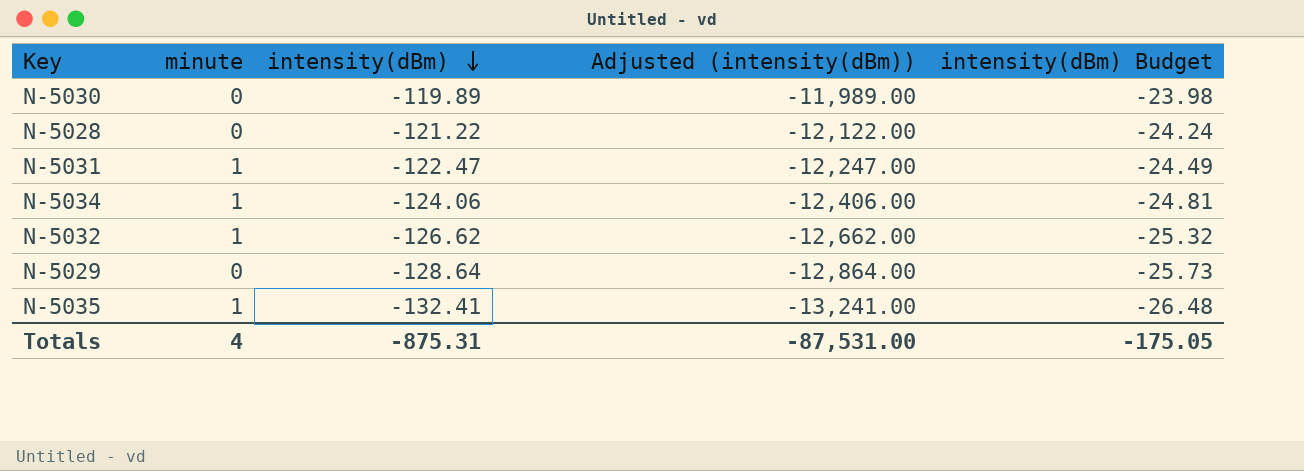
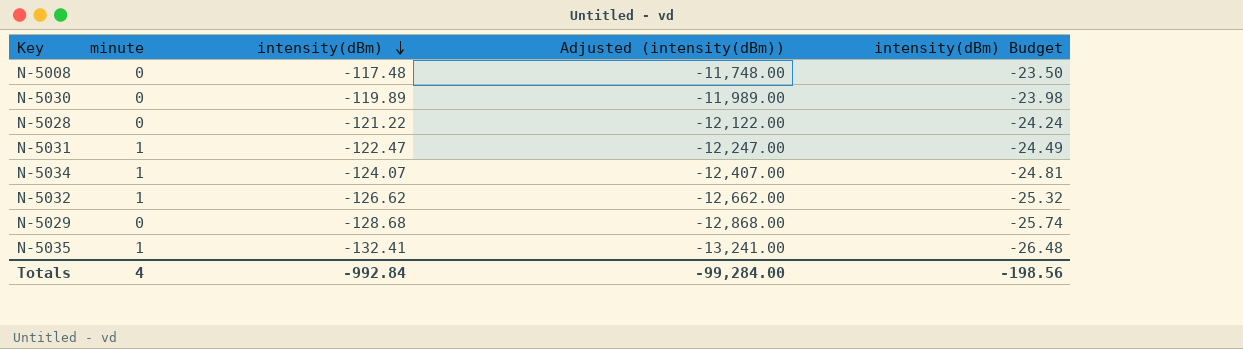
row N-5008: none -> 0 | -117.48 | -11,748.00 | -23.50
N-5034 | intensity(dBm): -124.06 -> -124.07
N-5034 | Adjusted (intensity(dBm)): -12,406.00 -> -12,407.00
N-5029 | intensity(dBm): -128.64 -> -128.68
N-5029 | Adjusted (intensity(dBm)): -12,864.00 -> -12,868.00
N-5029 | intensity(dBm) Budget: -25.73 -> -25.74
Totals | intensity(dBm): -875.31 -> -992.84
Totals | Adjusted (intensity(dBm)): -87,531.00 -> -99,284.00
Totals | intensity(dBm) Budget: -175.05 -> -198.56

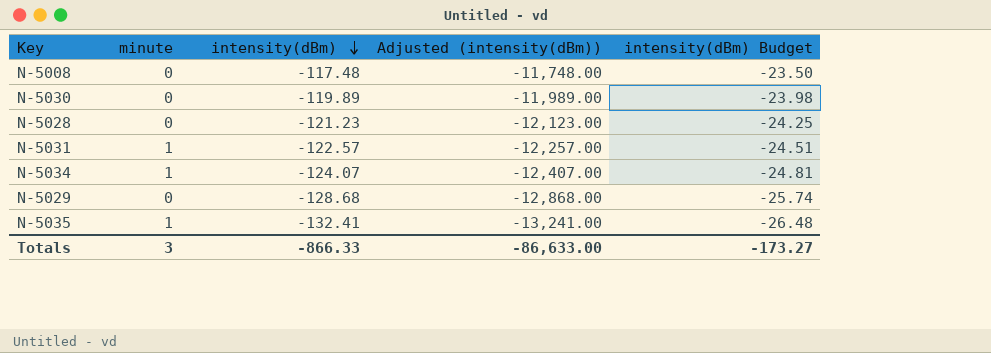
row N-5032: 1 | -126.62 | -12,662.00 | -25.32 -> none
N-5028 | intensity(dBm): -121.22 -> -121.23
N-5028 | Adjusted (intensity(dBm)): -12,122.00 -> -12,123.00
N-5028 | intensity(dBm) Budget: -24.24 -> -24.25
N-5031 | intensity(dBm): -122.47 -> -122.57
N-5031 | Adjusted (intensity(dBm)): -12,247.00 -> -12,257.00
N-5031 | intensity(dBm) Budget: -24.49 -> -24.51
Totals | minute: 4 -> 3
Totals | intensity(dBm): -992.84 -> -866.33
Totals | Adjusted (intensity(dBm)): -99,284.00 -> -86,633.00
Totals | intensity(dBm) Budget: -198.56 -> -173.27

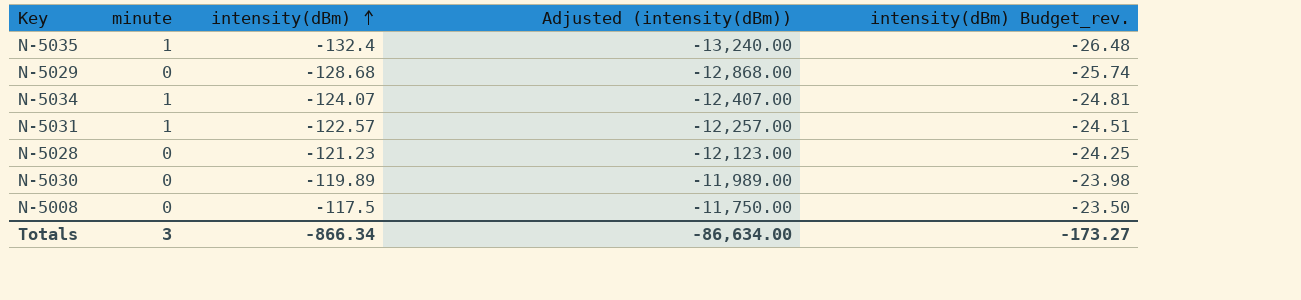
row order: intensity(dBm) descending -> intensity(dBm) ascending
column name: intensity(dBm) Budget -> intensity(dBm) Budget_rev.
N-5035 | intensity(dBm): -132.41 -> -132.4
N-5035 | Adjusted (intensity(dBm)): -13,241.00 -> -13,240.00
N-5008 | intensity(dBm): -117.48 -> -117.5
N-5008 | Adjusted (intensity(dBm)): -11,748.00 -> -11,750.00
Totals | intensity(dBm): -866.33 -> -866.34
Totals | Adjusted (intensity(dBm)): -86,633.00 -> -86,634.00

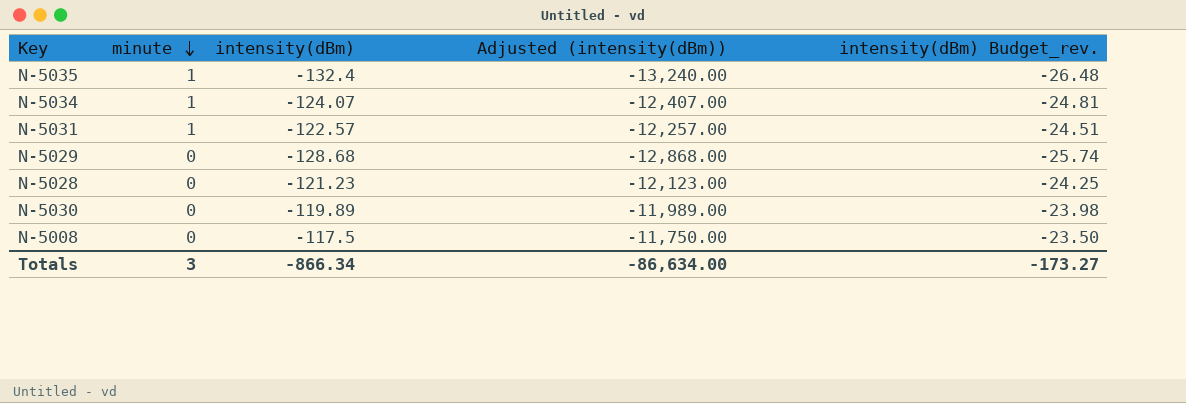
row order: intensity(dBm) ascending -> minute descending

